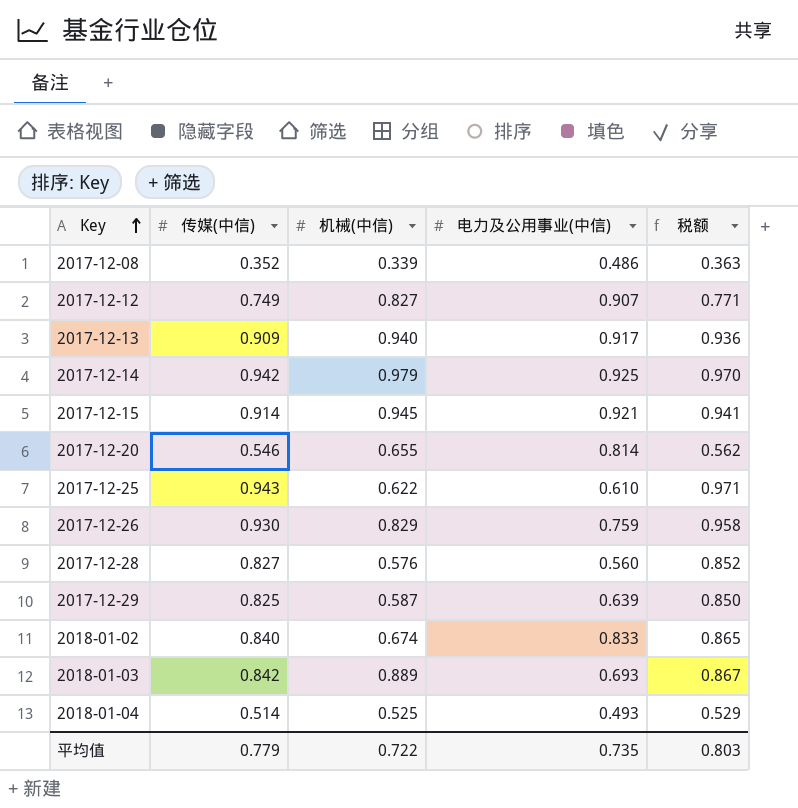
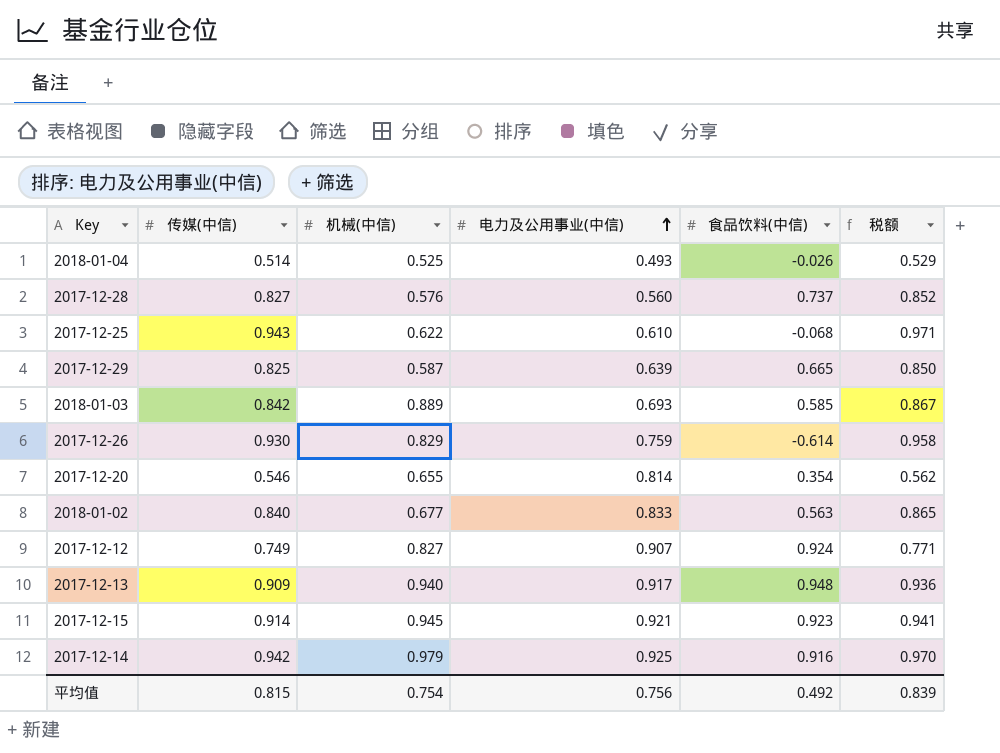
row order: Key ascending -> 电力及公用事业(中信) ascending
column 食品饮料(中信) | position: none -> 5
row 2017-12-08: 0.352 | 0.339 | 0.486 | 0.363 -> none
2018-01-02 | 机械(中信): 0.674 -> 0.677
平均值 | 传媒(中信): 0.779 -> 0.815
平均值 | 机械(中信): 0.722 -> 0.754
平均值 | 电力及公用事业(中信): 0.735 -> 0.756
平均值 | 税额: 0.803 -> 0.839

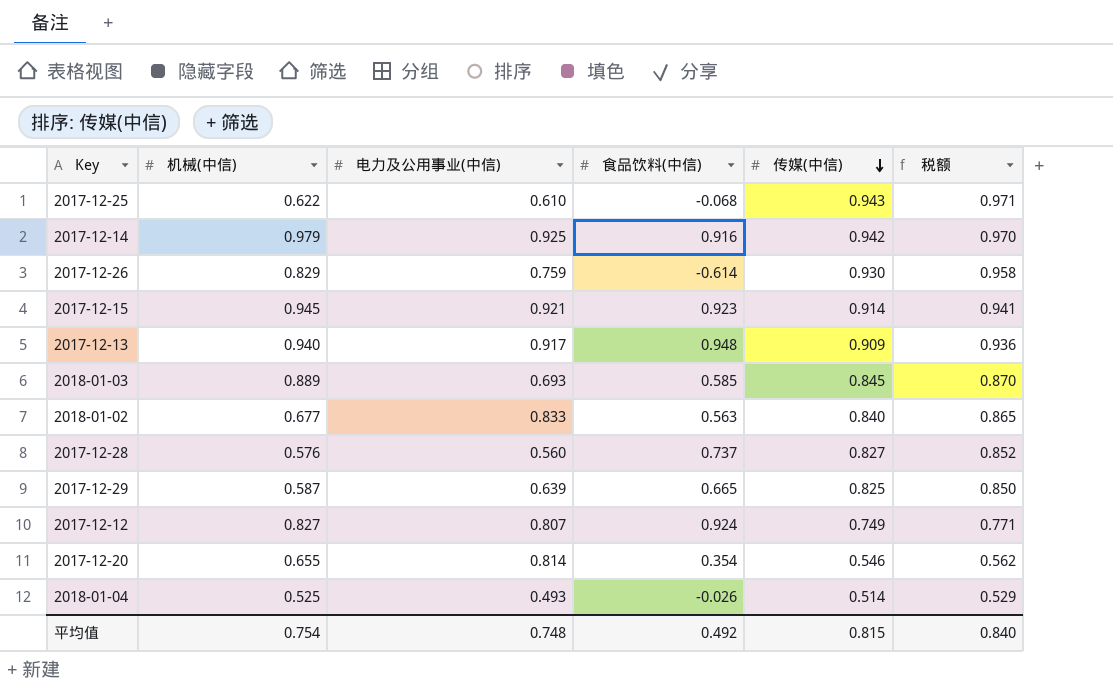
row order: 电力及公用事业(中信) ascending -> 传媒(中信) descending
column 传媒(中信) | position: 2 -> 5
2018-01-03 | 传媒(中信): 0.842 -> 0.845
2018-01-03 | 税额: 0.867 -> 0.870
2017-12-12 | 电力及公用事业(中信): 0.907 -> 0.807
平均值 | 电力及公用事业(中信): 0.756 -> 0.748
平均值 | 税额: 0.839 -> 0.840

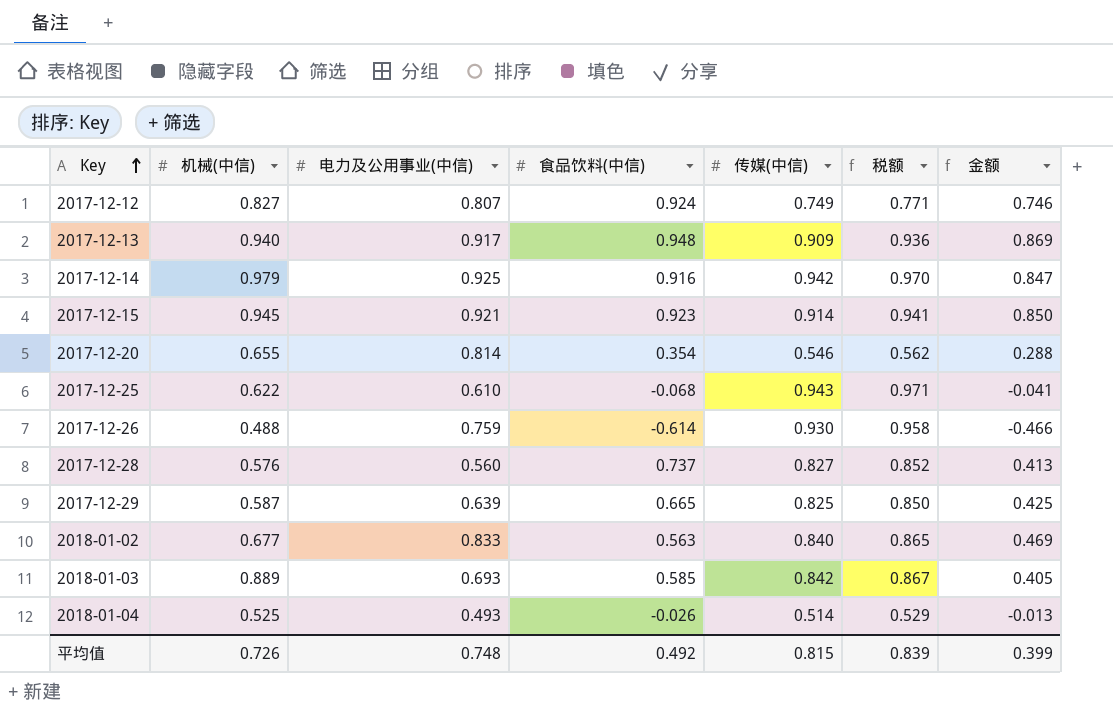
row order: 传媒(中信) descending -> Key ascending
column 金额 | formula: none -> [电力及公用事业(中信)] * [食品饮料(中信)]
2017-12-26 | 机械(中信): 0.829 -> 0.488
2018-01-03 | 传媒(中信): 0.845 -> 0.842
2018-01-03 | 税额: 0.870 -> 0.867
平均值 | 机械(中信): 0.754 -> 0.726
平均值 | 税额: 0.840 -> 0.839

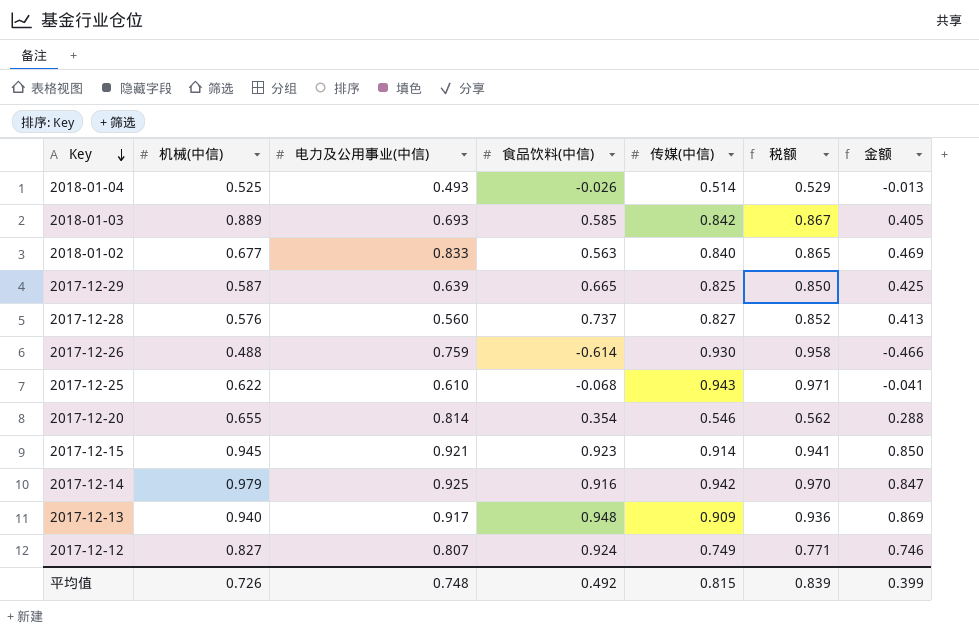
row order: Key ascending -> Key descending

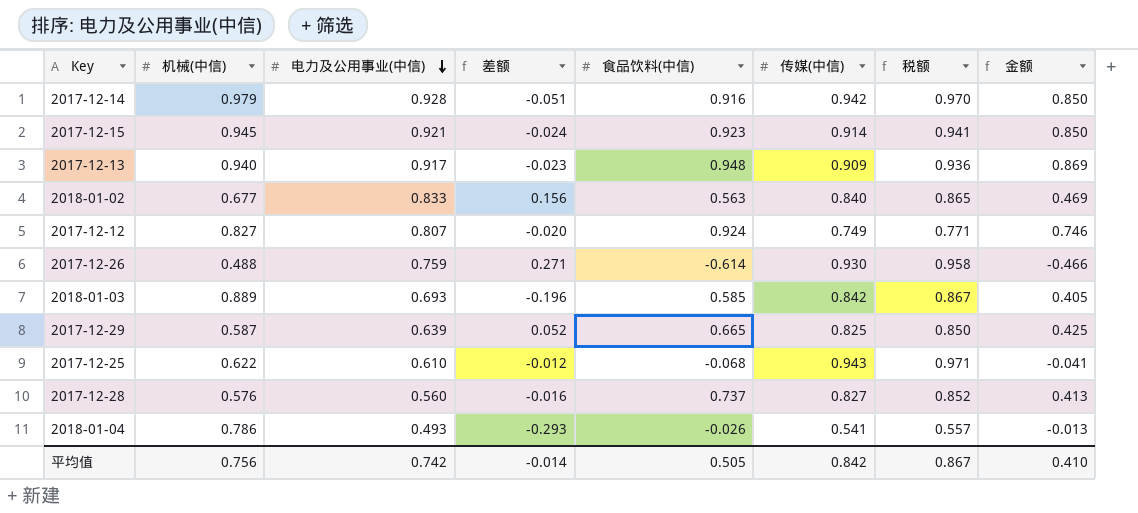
row order: Key descending -> 电力及公用事业(中信) descending
column 差额 | formula: none -> [电力及公用事业(中信)] - [机械(中信)]
row 2017-12-20: 0.655 | 0.814 | 0.354 | 0.546 | 0.562 | 0.288 -> none
2017-12-14 | 电力及公用事业(中信): 0.925 -> 0.928
2017-12-14 | 金额: 0.847 -> 0.850
2018-01-04 | 机械(中信): 0.525 -> 0.786
2018-01-04 | 传媒(中信): 0.514 -> 0.541
2018-01-04 | 税额: 0.529 -> 0.557
平均值 | 机械(中信): 0.726 -> 0.756
平均值 | 电力及公用事业(中信): 0.748 -> 0.742
平均值 | 食品饮料(中信): 0.492 -> 0.505
平均值 | 传媒(中信): 0.815 -> 0.842
平均值 | 税额: 0.839 -> 0.867
平均值 | 金额: 0.399 -> 0.410

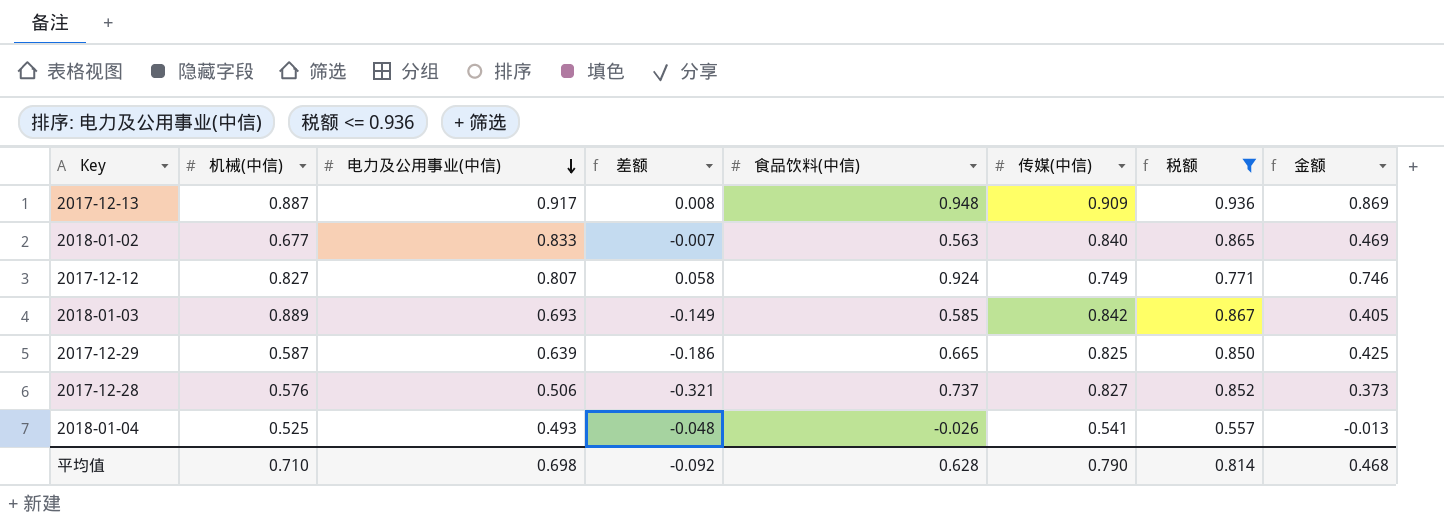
filter: none -> 税额 <= 0.936
column 差额 | formula: [电力及公用事业(中信)] - [机械(中信)] -> [电力及公用事业(中信)] - [传媒(中信)]
2017-12-13 | 机械(中信): 0.940 -> 0.887
2017-12-28 | 电力及公用事业(中信): 0.560 -> 0.506
2017-12-28 | 金额: 0.413 -> 0.373
2018-01-04 | 机械(中信): 0.786 -> 0.525
平均值 | 机械(中信): 0.756 -> 0.710
平均值 | 电力及公用事业(中信): 0.742 -> 0.698
平均值 | 差额: -0.014 -> -0.092
平均值 | 食品饮料(中信): 0.505 -> 0.628
平均值 | 传媒(中信): 0.842 -> 0.790
平均值 | 税额: 0.867 -> 0.814
平均值 | 金额: 0.410 -> 0.468

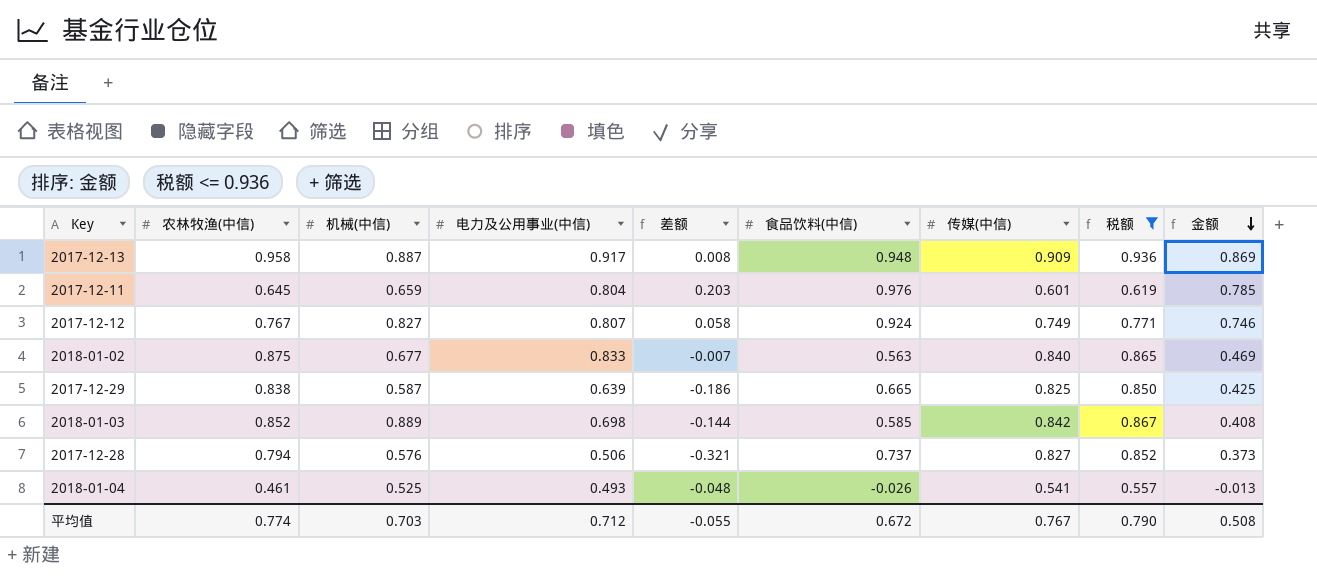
row order: 电力及公用事业(中信) descending -> 金额 descending
column 农林牧渔(中信) | position: none -> 2
row 2017-12-11: none -> 0.645 | 0.659 | 0.804 | 0.203 | 0.976 | 0.601 | 0.619 | 0.785
2018-01-03 | 电力及公用事业(中信): 0.693 -> 0.698
2018-01-03 | 差额: -0.149 -> -0.144
2018-01-03 | 金额: 0.405 -> 0.408
平均值 | 机械(中信): 0.710 -> 0.703
平均值 | 电力及公用事业(中信): 0.698 -> 0.712
平均值 | 差额: -0.092 -> -0.055
平均值 | 食品饮料(中信): 0.628 -> 0.672
平均值 | 传媒(中信): 0.790 -> 0.767
平均值 | 税额: 0.814 -> 0.790
平均值 | 金额: 0.468 -> 0.508

